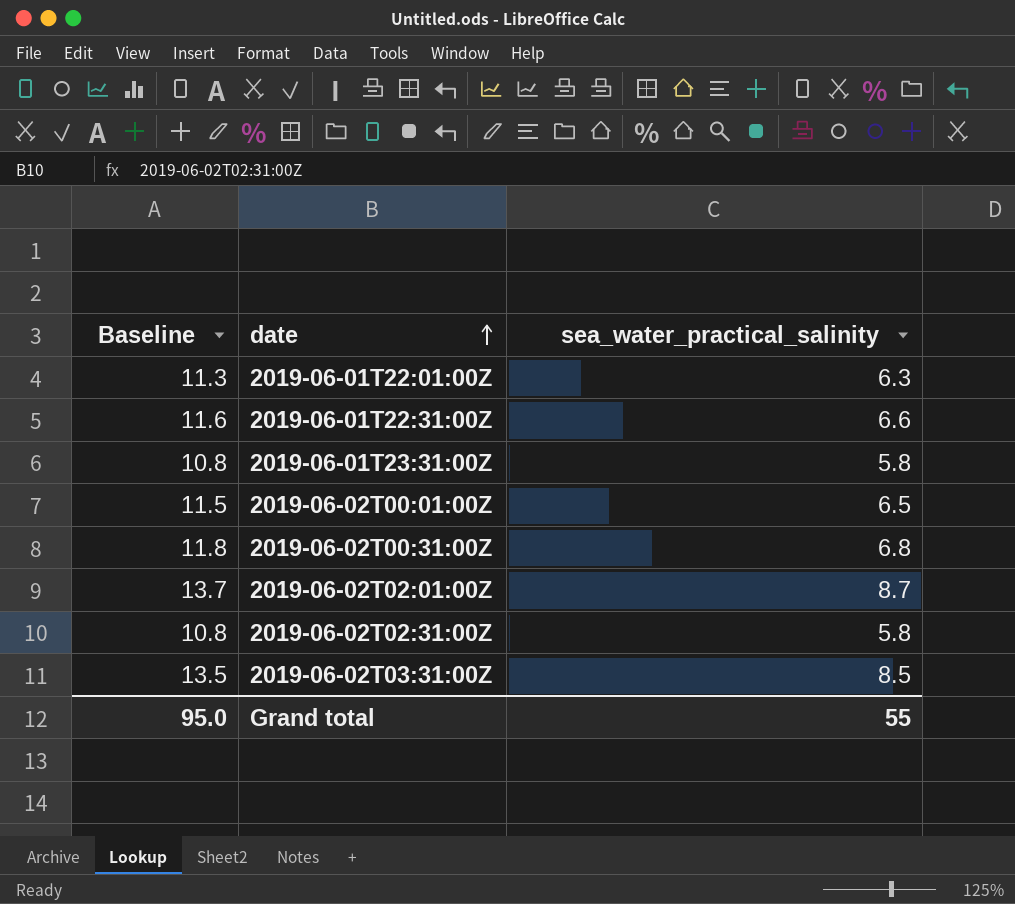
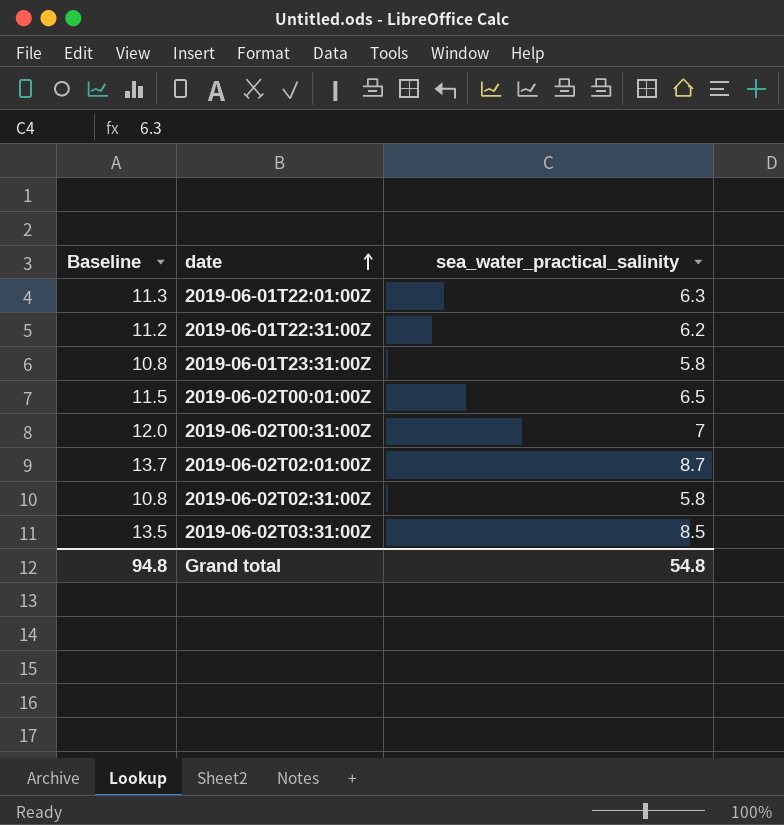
2019-06-01T22:31:00Z | Baseline: 11.6 -> 11.2
2019-06-01T22:31:00Z | sea_water_practical_salinity: 6.6 -> 6.2
2019-06-02T00:31:00Z | Baseline: 11.8 -> 12.0
2019-06-02T00:31:00Z | sea_water_practical_salinity: 6.8 -> 7
Grand total | Baseline: 95.0 -> 94.8
Grand total | sea_water_practical_salinity: 55 -> 54.8

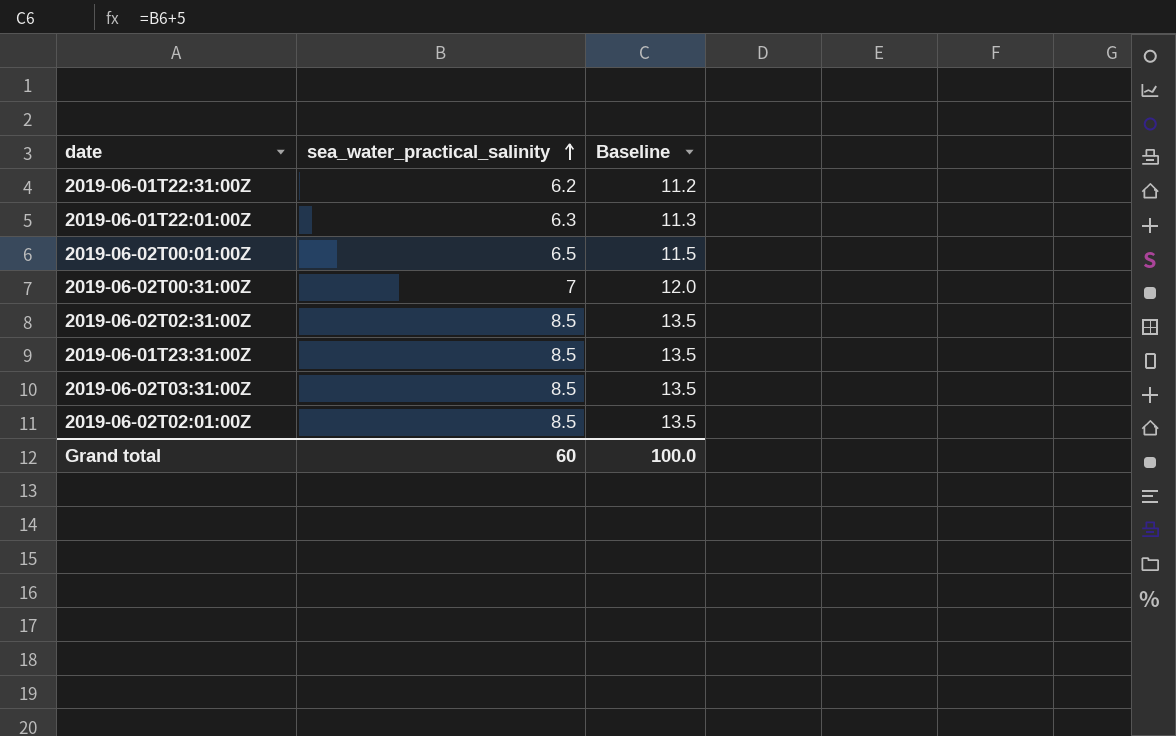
row order: date ascending -> sea_water_practical_salinity ascending
column Baseline | position: 1 -> 3
2019-06-02T02:31:00Z | sea_water_practical_salinity: 5.8 -> 8.5
2019-06-02T02:31:00Z | Baseline: 10.8 -> 13.5
2019-06-01T23:31:00Z | sea_water_practical_salinity: 5.8 -> 8.5
2019-06-01T23:31:00Z | Baseline: 10.8 -> 13.5
2019-06-02T02:01:00Z | sea_water_practical_salinity: 8.7 -> 8.5
2019-06-02T02:01:00Z | Baseline: 13.7 -> 13.5
Grand total | sea_water_practical_salinity: 54.8 -> 60
Grand total | Baseline: 94.8 -> 100.0

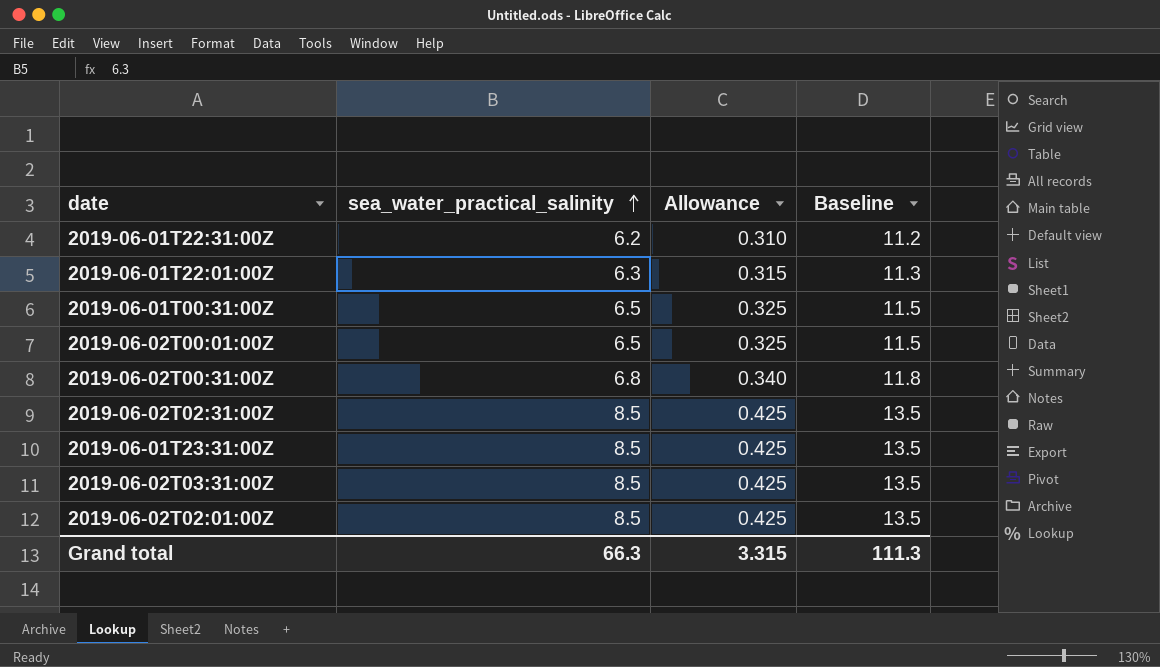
column Allowance | formula: none -> [sea_water_practical_salinity] * 0.05
row 2019-06-01T00:31:00Z: none -> 6.5 | 0.325 | 11.5
2019-06-02T00:31:00Z | sea_water_practical_salinity: 7 -> 6.8
2019-06-02T00:31:00Z | Baseline: 12.0 -> 11.8
Grand total | sea_water_practical_salinity: 60 -> 66.3
Grand total | Baseline: 100.0 -> 111.3

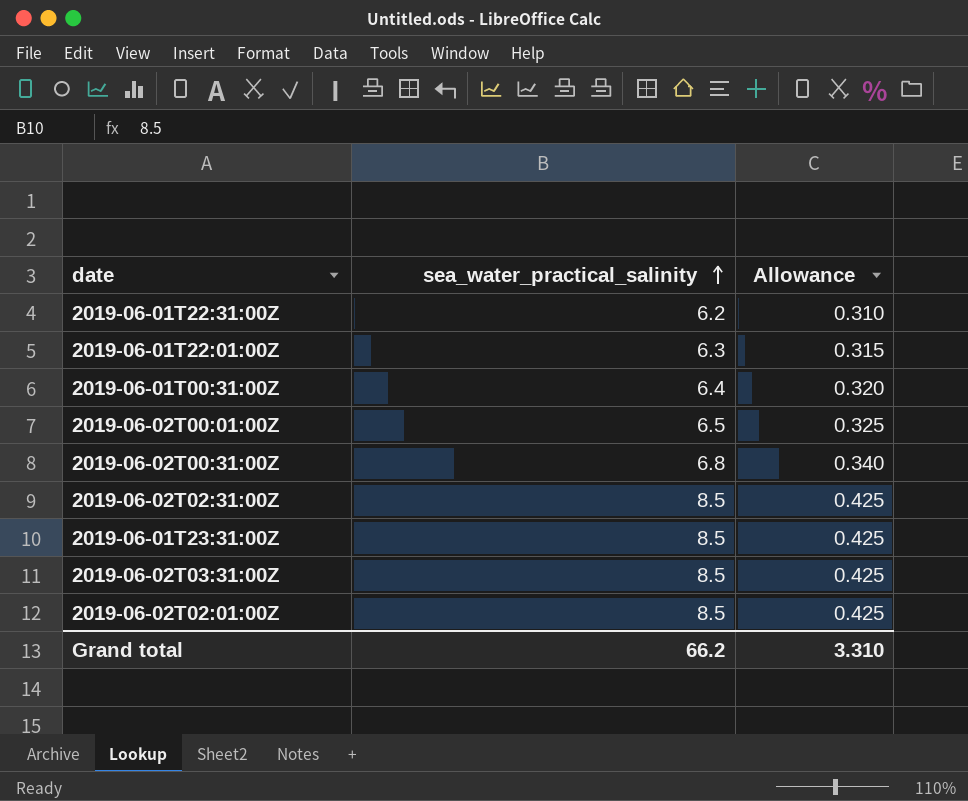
column Baseline | formula: [sea_water_practical_salinity] + 5 -> none
2019-06-01T00:31:00Z | sea_water_practical_salinity: 6.5 -> 6.4
2019-06-01T00:31:00Z | Allowance: 0.325 -> 0.320
Grand total | sea_water_practical_salinity: 66.3 -> 66.2
Grand total | Allowance: 3.315 -> 3.310

